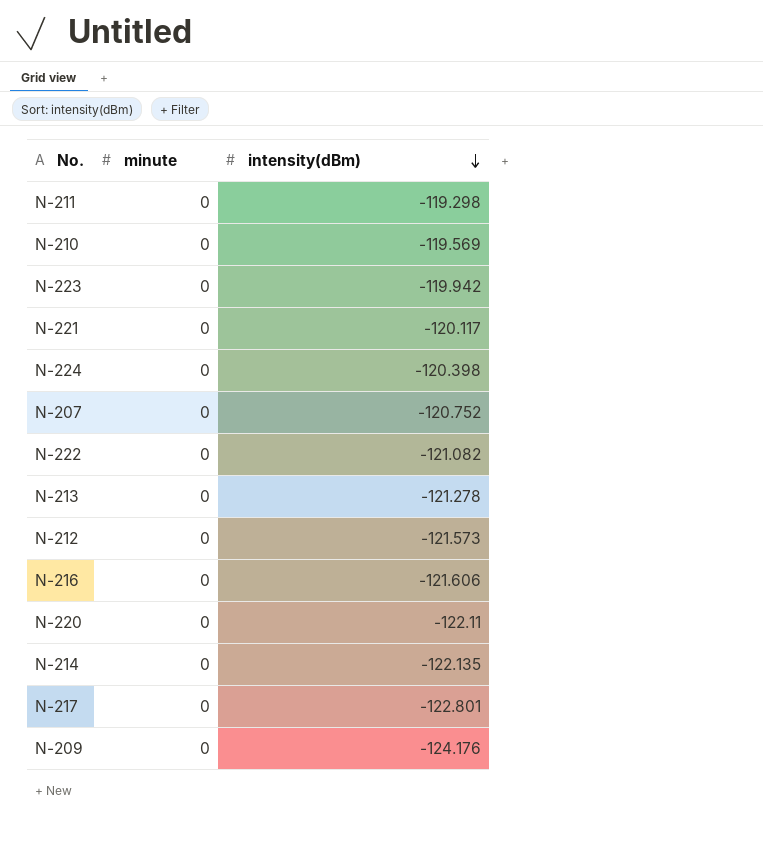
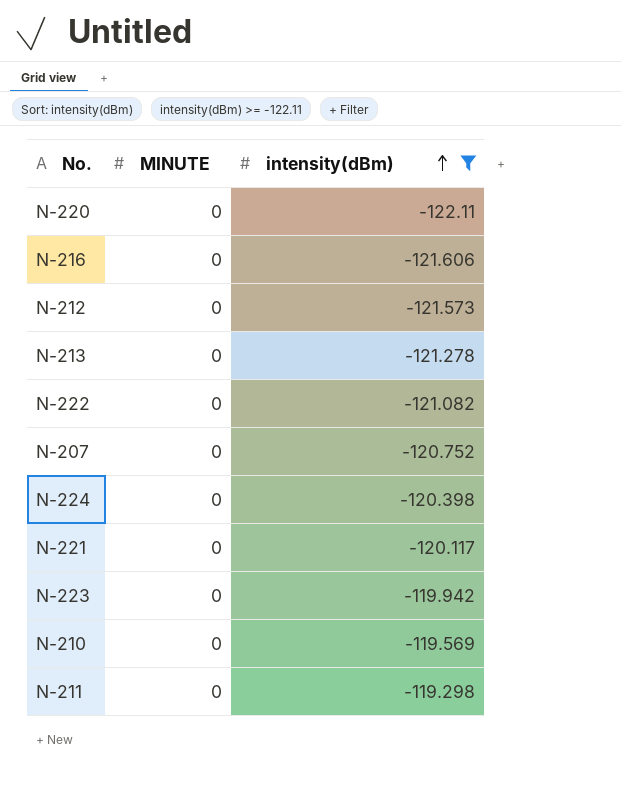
filter: none -> intensity(dBm) >= -122.11
row order: intensity(dBm) descending -> intensity(dBm) ascending
column name: minute -> MINUTE

